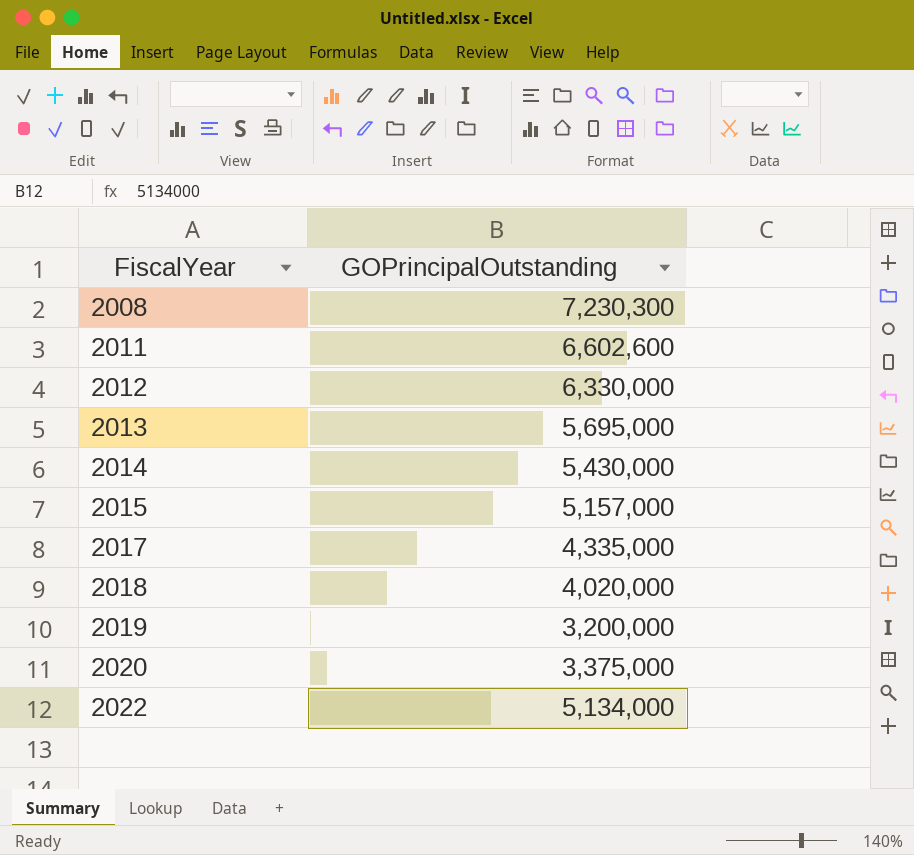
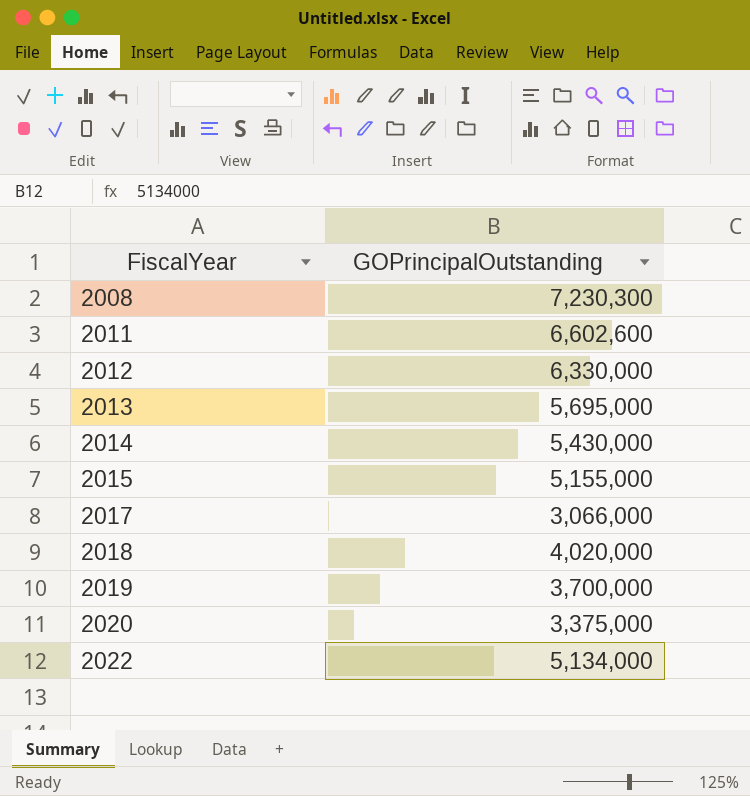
2015 | GOPrincipalOutstanding: 5,157,000 -> 5,155,000
2017 | GOPrincipalOutstanding: 4,335,000 -> 3,066,000
2019 | GOPrincipalOutstanding: 3,200,000 -> 3,700,000

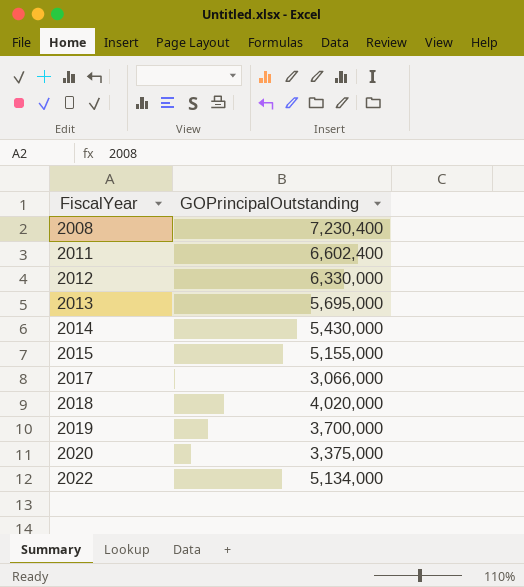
2008 | GOPrincipalOutstanding: 7,230,300 -> 7,230,400
2011 | GOPrincipalOutstanding: 6,602,600 -> 6,602,400

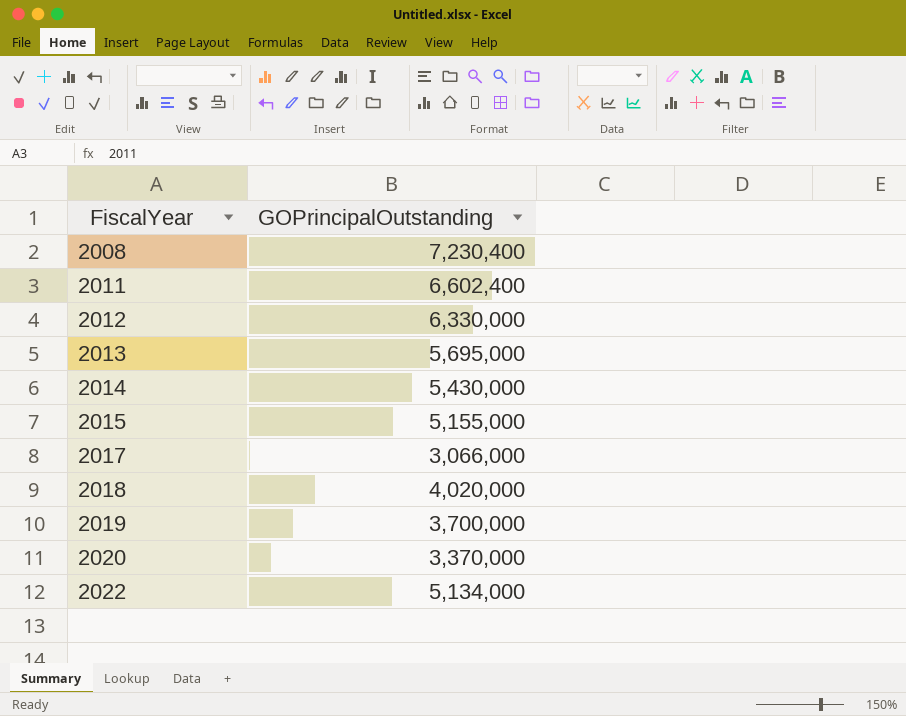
2020 | GOPrincipalOutstanding: 3,375,000 -> 3,370,000

